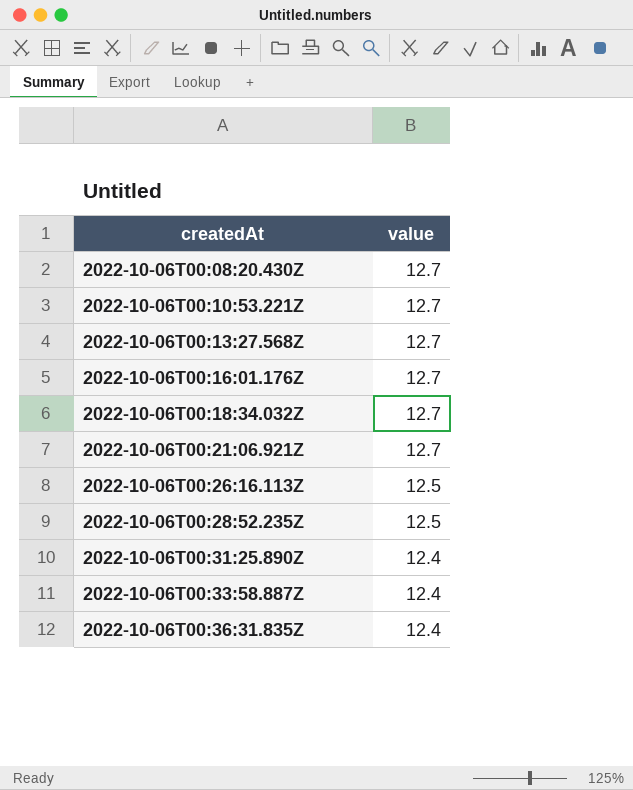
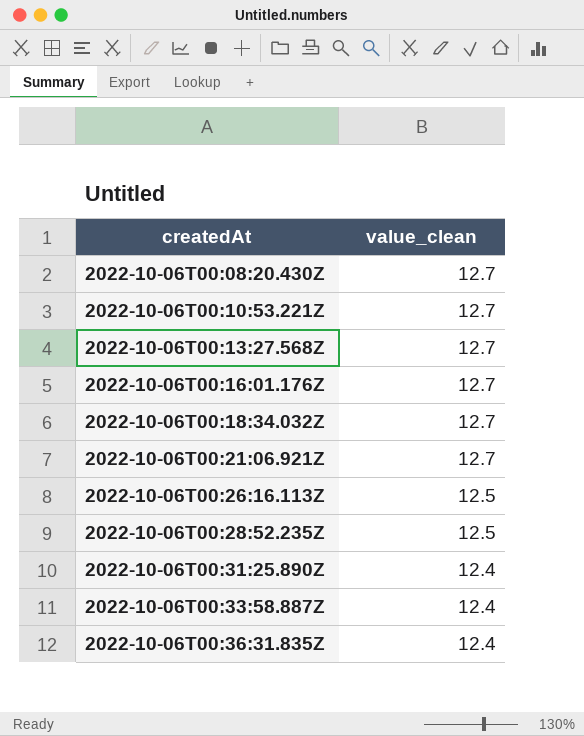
column name: value -> value_clean

